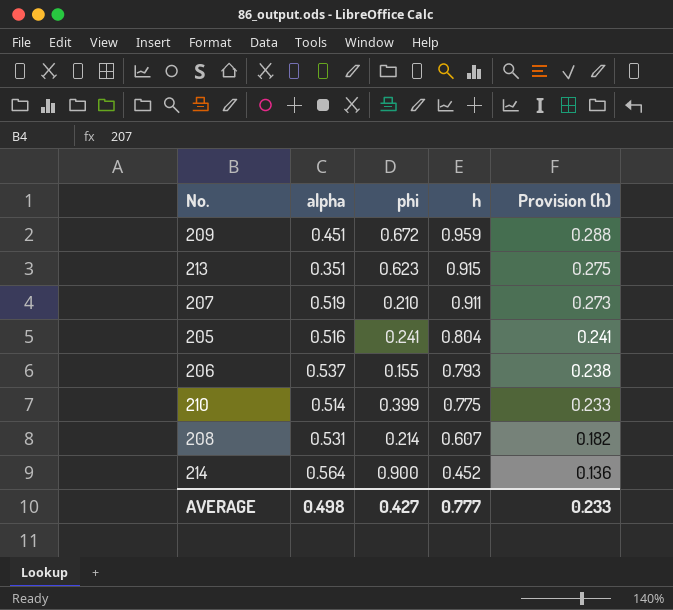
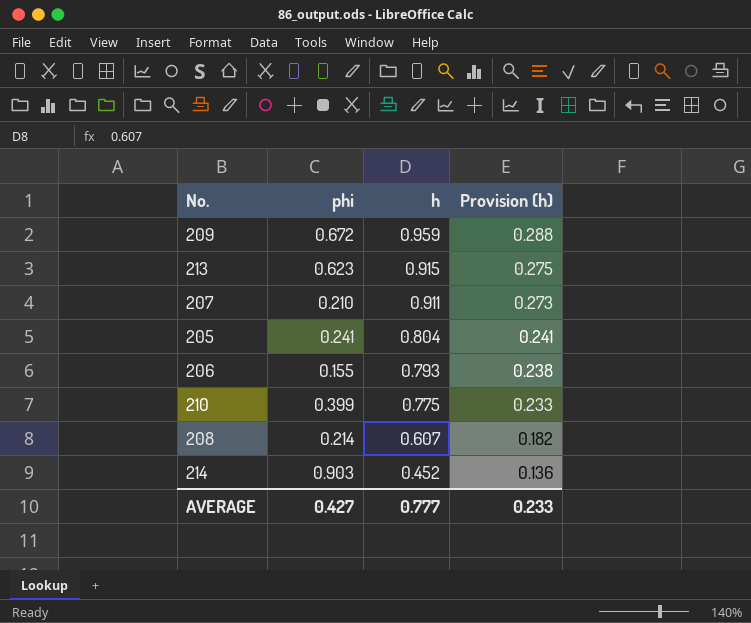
column alpha | position: 2 -> none
214 | phi: 0.900 -> 0.903

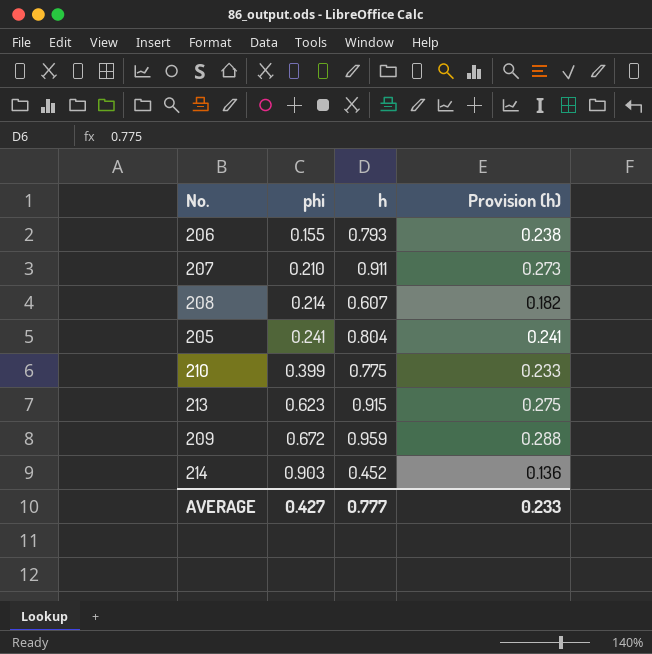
row order: h descending -> phi ascending

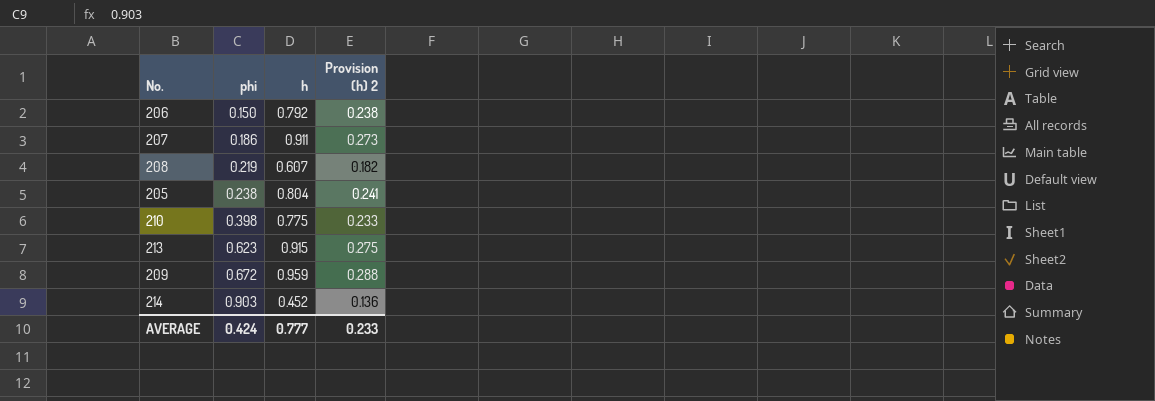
column name: Provision (h) -> Provision (h) 2
206 | phi: 0.155 -> 0.150
206 | h: 0.793 -> 0.792
207 | phi: 0.210 -> 0.186
208 | phi: 0.214 -> 0.219
205 | phi: 0.241 -> 0.238
210 | phi: 0.399 -> 0.398
AVERAGE | phi: 0.427 -> 0.424

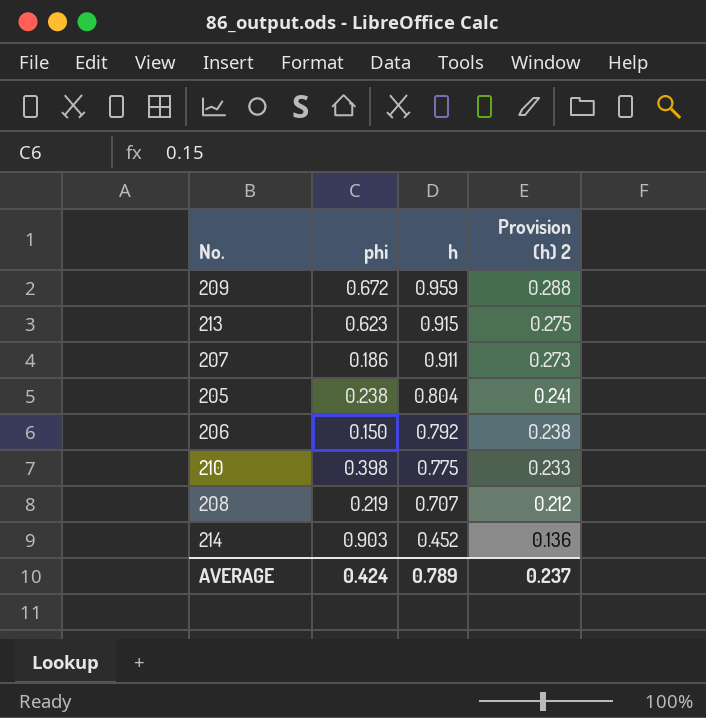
row order: phi ascending -> h descending
208 | h: 0.607 -> 0.707
208 | Provision (h) 2: 0.182 -> 0.212
AVERAGE | h: 0.777 -> 0.789
AVERAGE | Provision (h) 2: 0.233 -> 0.237

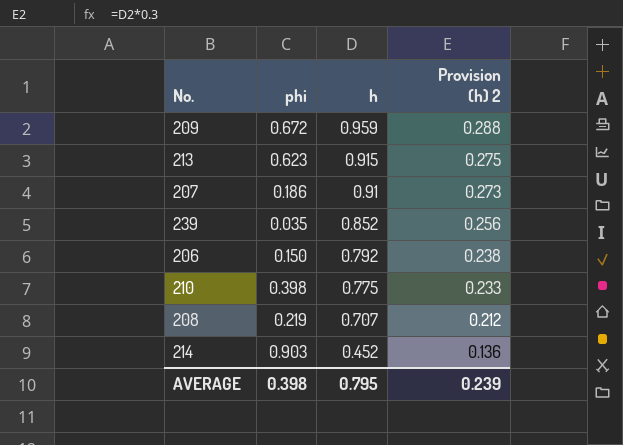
row 205: 0.238 | 0.804 | 0.241 -> none
207 | h: 0.911 -> 0.91
row 239: none -> 0.035 | 0.852 | 0.256
AVERAGE | phi: 0.424 -> 0.398
AVERAGE | h: 0.789 -> 0.795
AVERAGE | Provision (h) 2: 0.237 -> 0.239

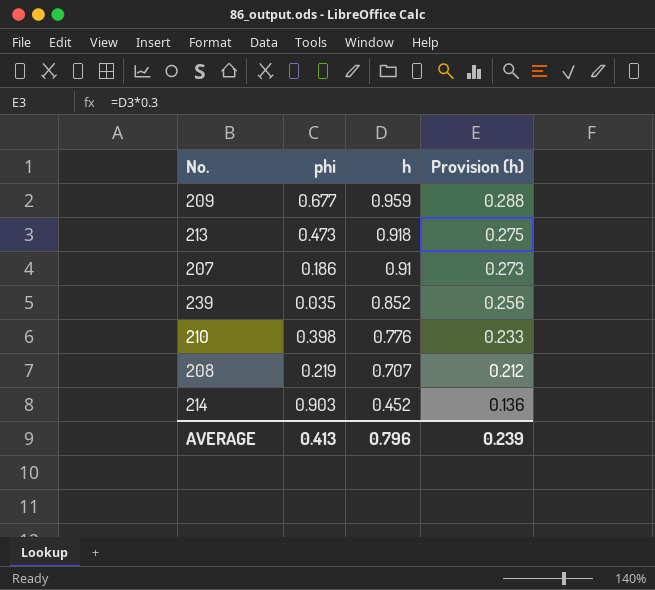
column name: Provision (h) 2 -> Provision (h)
row 206: 0.150 | 0.792 | 0.238 -> none
209 | phi: 0.672 -> 0.677
213 | phi: 0.623 -> 0.473
213 | h: 0.915 -> 0.918
210 | h: 0.775 -> 0.776
AVERAGE | phi: 0.398 -> 0.413
AVERAGE | h: 0.795 -> 0.796

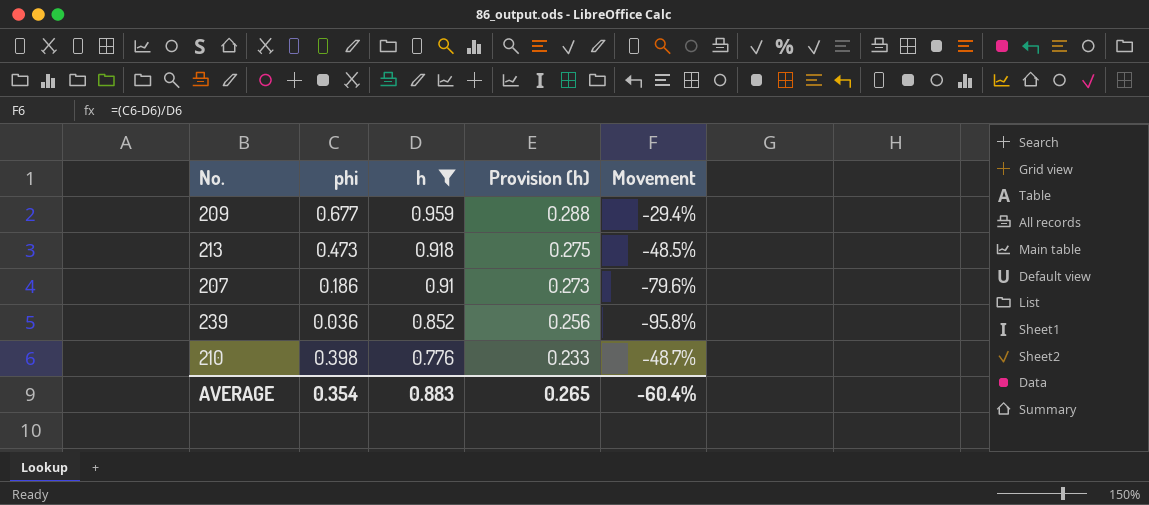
filter: none -> h >= 0.776
column Movement | formula: none -> ([phi] - [h]) / [h]
239 | phi: 0.035 -> 0.036
AVERAGE | phi: 0.413 -> 0.354
AVERAGE | h: 0.796 -> 0.883
AVERAGE | Provision (h): 0.239 -> 0.265

